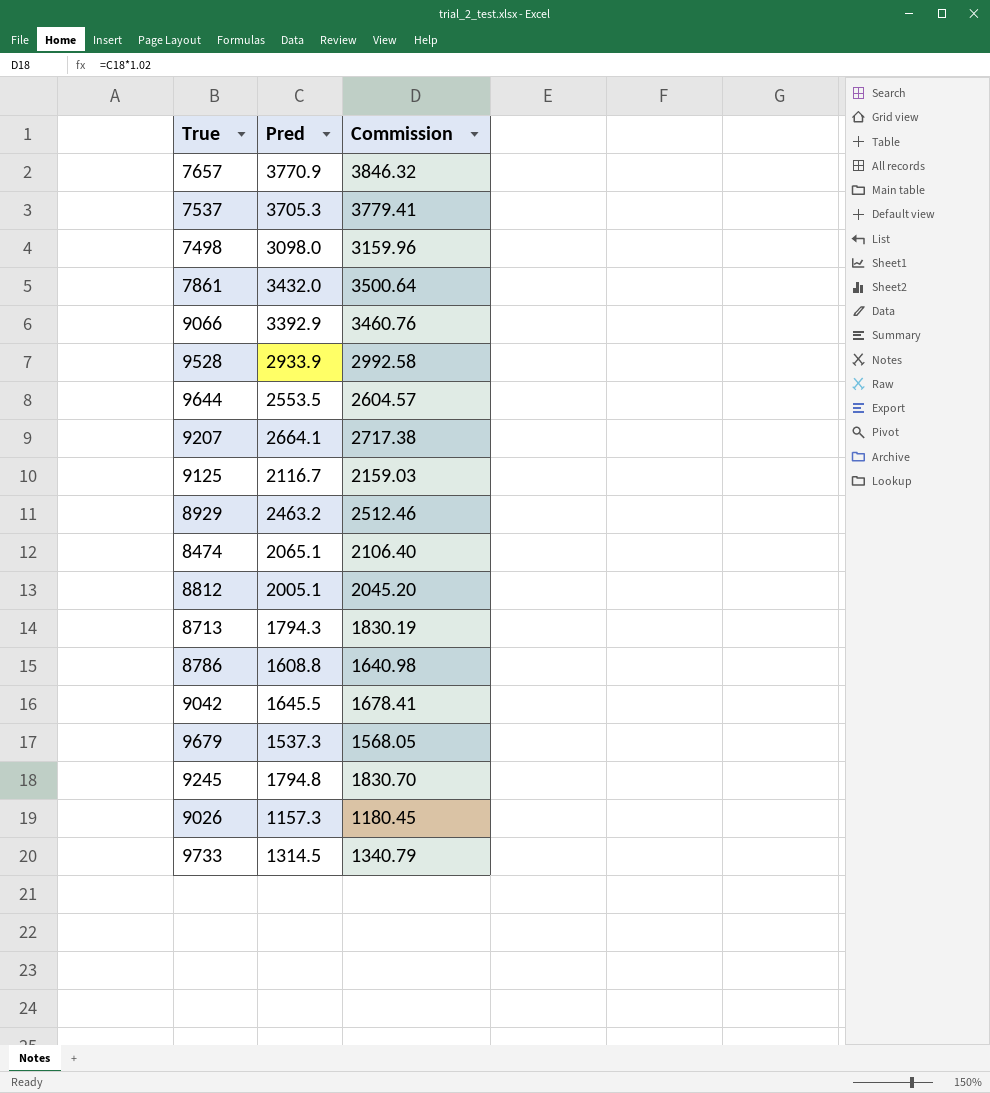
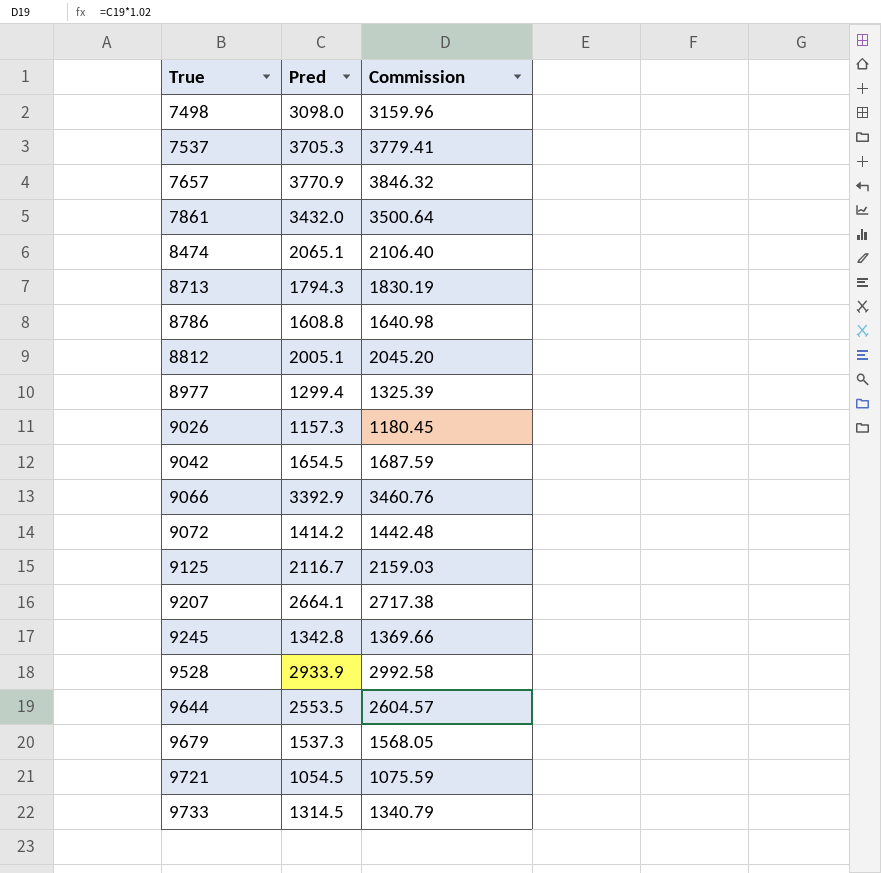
row order: none -> True ascending
row 8929: 2463.2 | 2512.46 -> none
row 8977: none -> 1299.4 | 1325.39
9042 | Pred: 1645.5 -> 1654.5
9042 | Commission: 1678.41 -> 1687.59
row 9072: none -> 1414.2 | 1442.48
9245 | Pred: 1794.8 -> 1342.8
9245 | Commission: 1830.70 -> 1369.66
row 9721: none -> 1054.5 | 1075.59

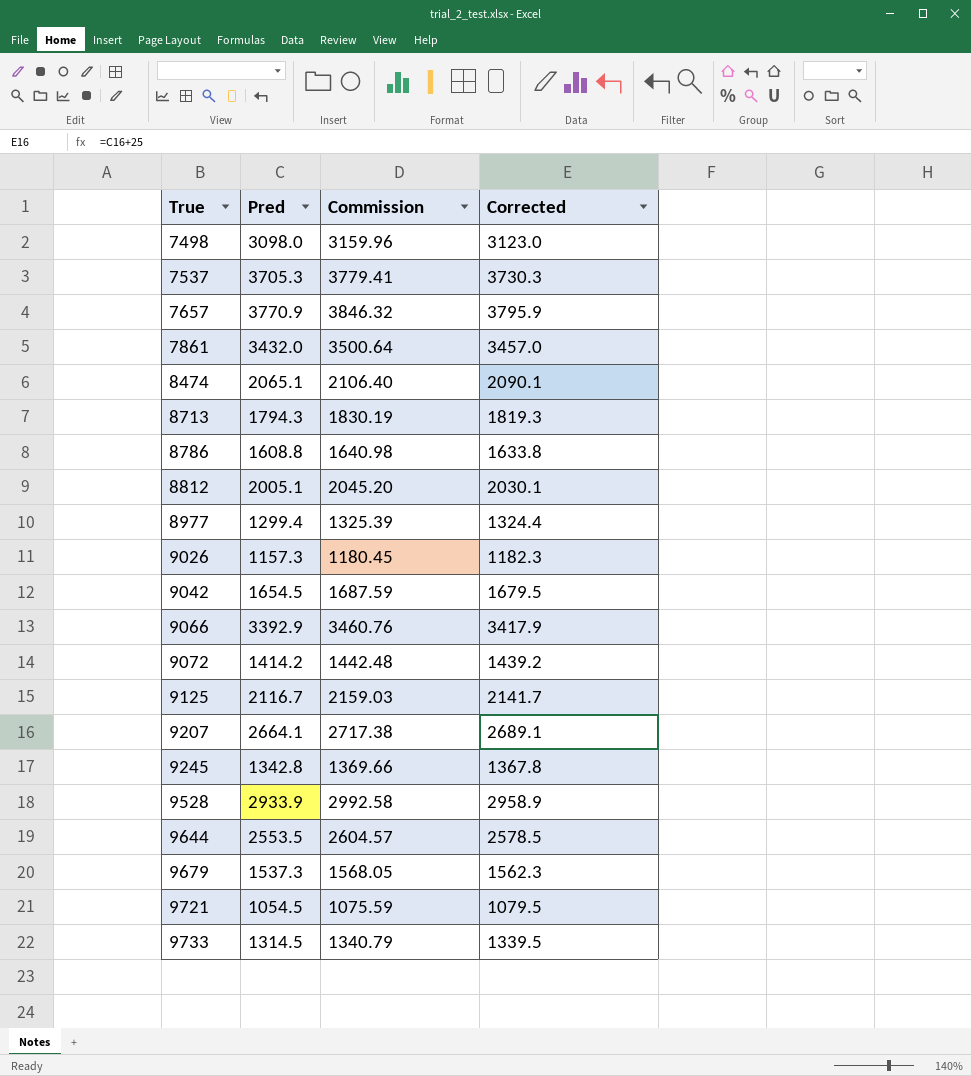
column Corrected | formula: none -> [Pred] + 25

